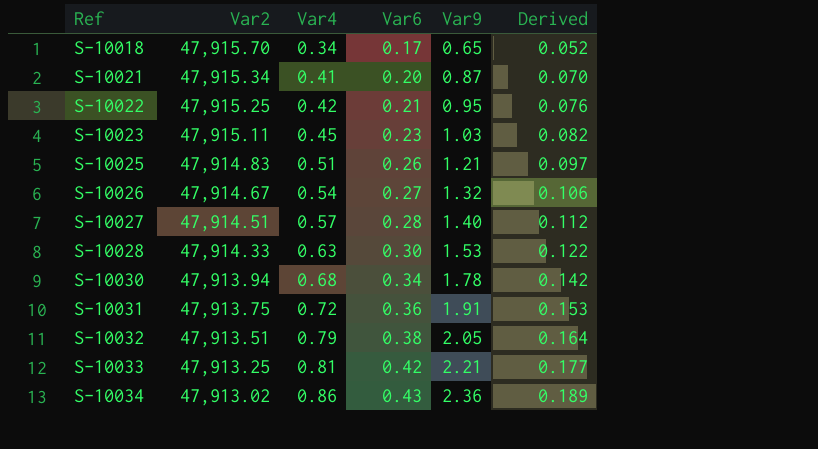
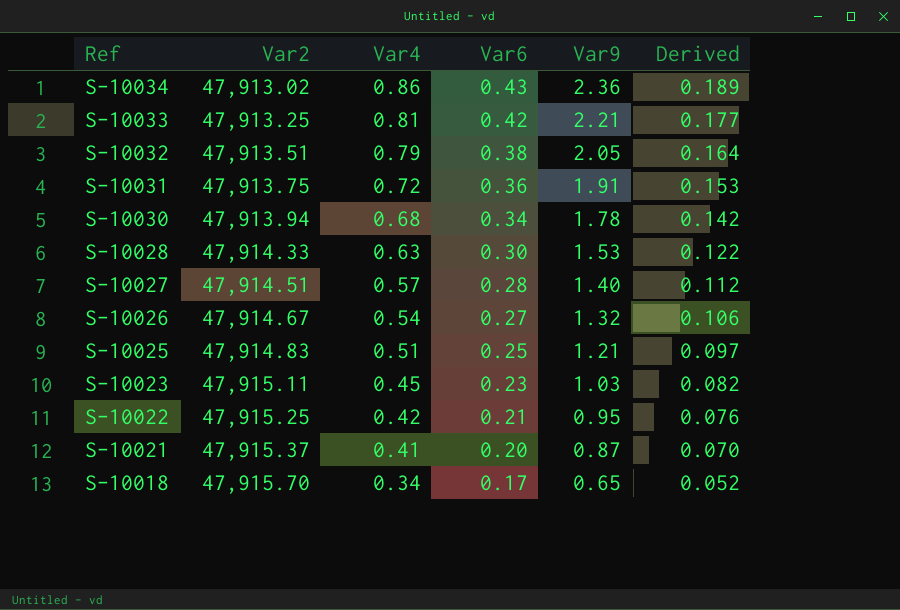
row order: Ref ascending -> Ref descending
S-10025 | Var6: 0.26 -> 0.25
S-10021 | Var2: 47,915.34 -> 47,915.37

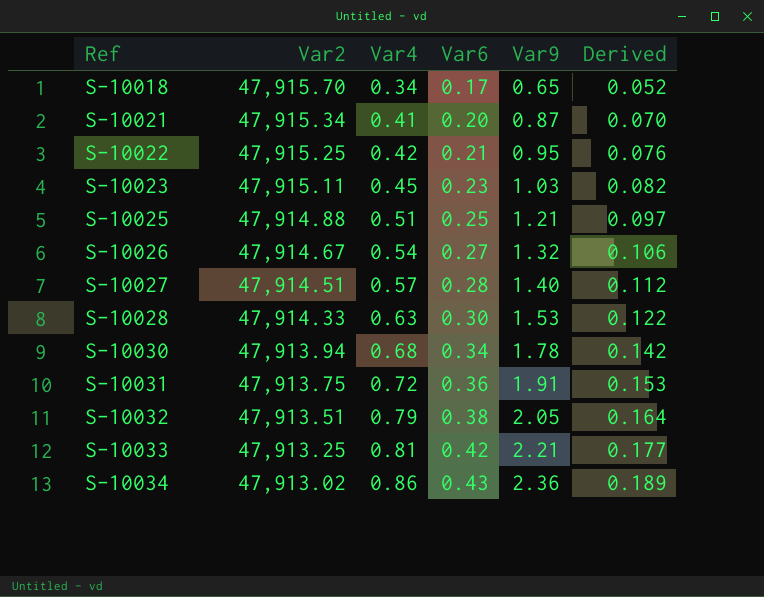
row order: Ref descending -> Ref ascending
S-10021 | Var2: 47,915.37 -> 47,915.34
S-10025 | Var2: 47,914.83 -> 47,914.88

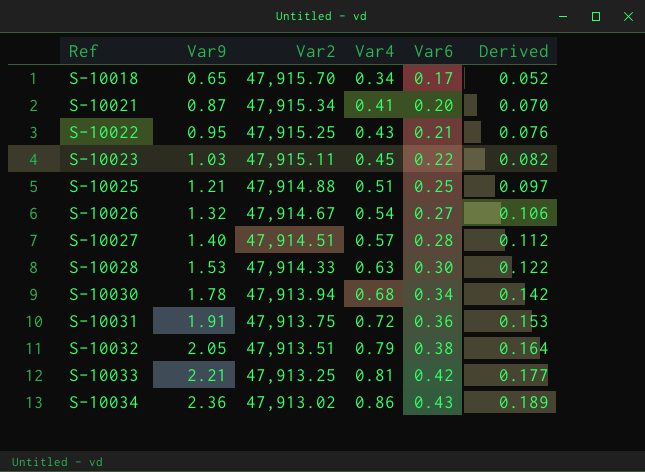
column Var9 | position: 5 -> 2
S-10022 | Var4: 0.42 -> 0.43
S-10023 | Var6: 0.23 -> 0.22

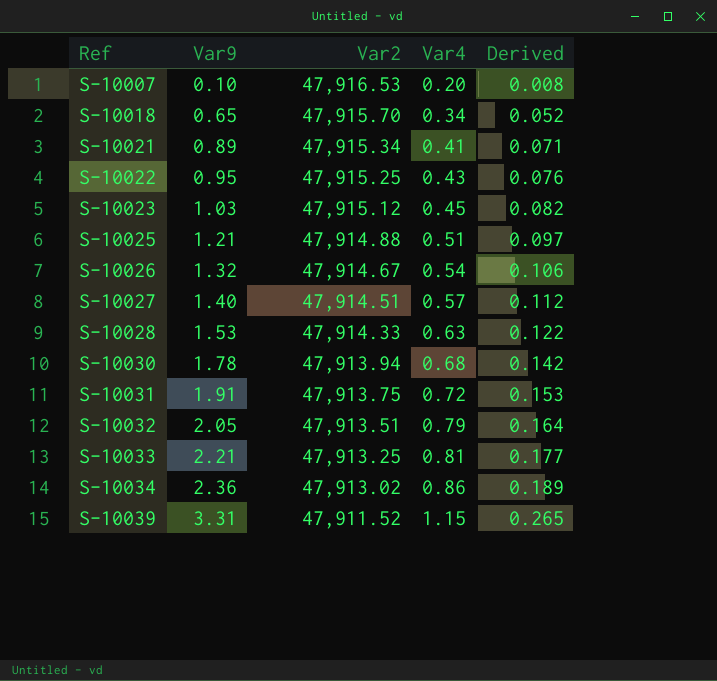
column Var6 | position: 5 -> none
row S-10007: none -> 0.10 | 47,916.53 | 0.20 | 0.008
S-10021 | Var9: 0.87 -> 0.89
S-10021 | Derived: 0.070 -> 0.071
S-10023 | Var2: 47,915.11 -> 47,915.12
row S-10039: none -> 3.31 | 47,911.52 | 1.15 | 0.265

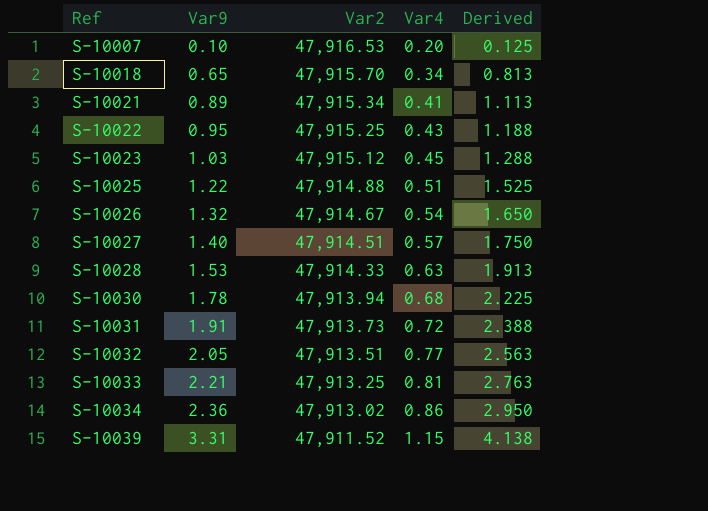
column Derived | formula: [Var9] * 0.08 -> [Var9] * 1.25
S-10025 | Var9: 1.21 -> 1.22
S-10031 | Var2: 47,913.75 -> 47,913.73
S-10032 | Var4: 0.79 -> 0.77

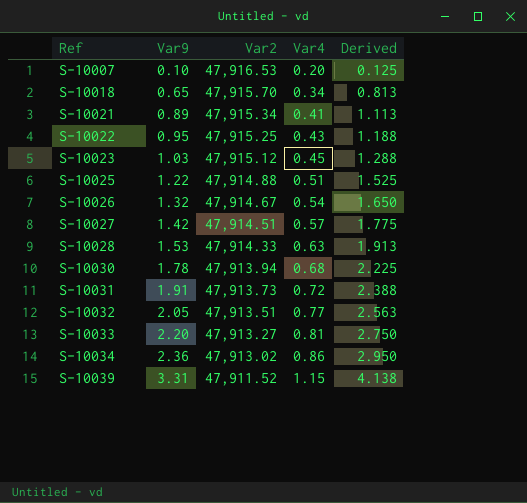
S-10027 | Var9: 1.40 -> 1.42
S-10027 | Derived: 1.750 -> 1.775
S-10033 | Var9: 2.21 -> 2.20
S-10033 | Var2: 47,913.25 -> 47,913.27
S-10033 | Derived: 2.763 -> 2.750

